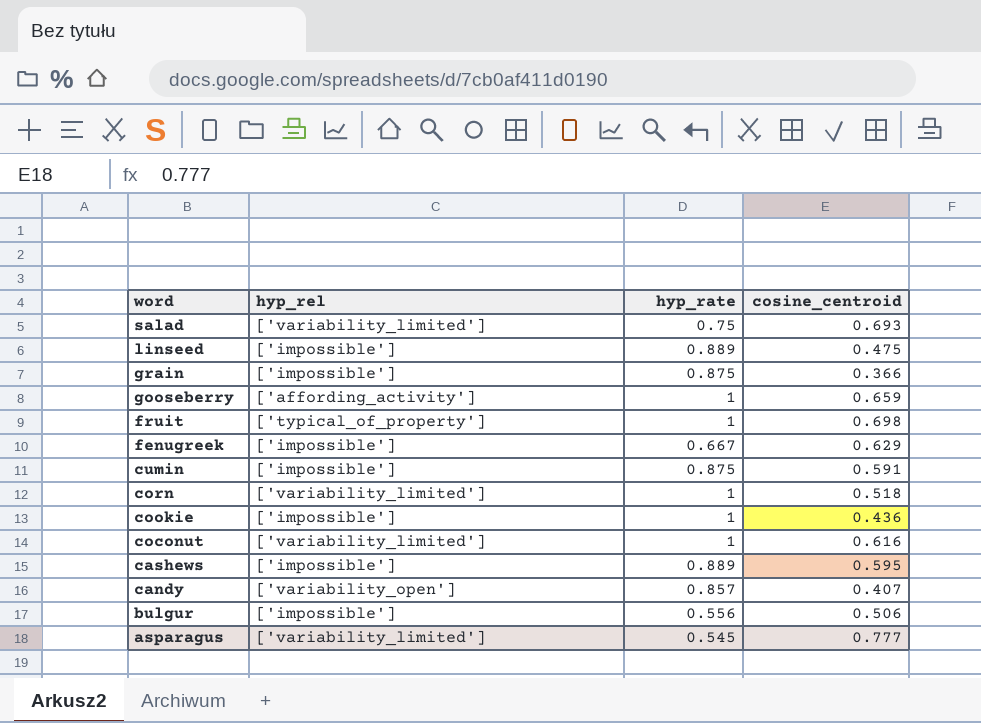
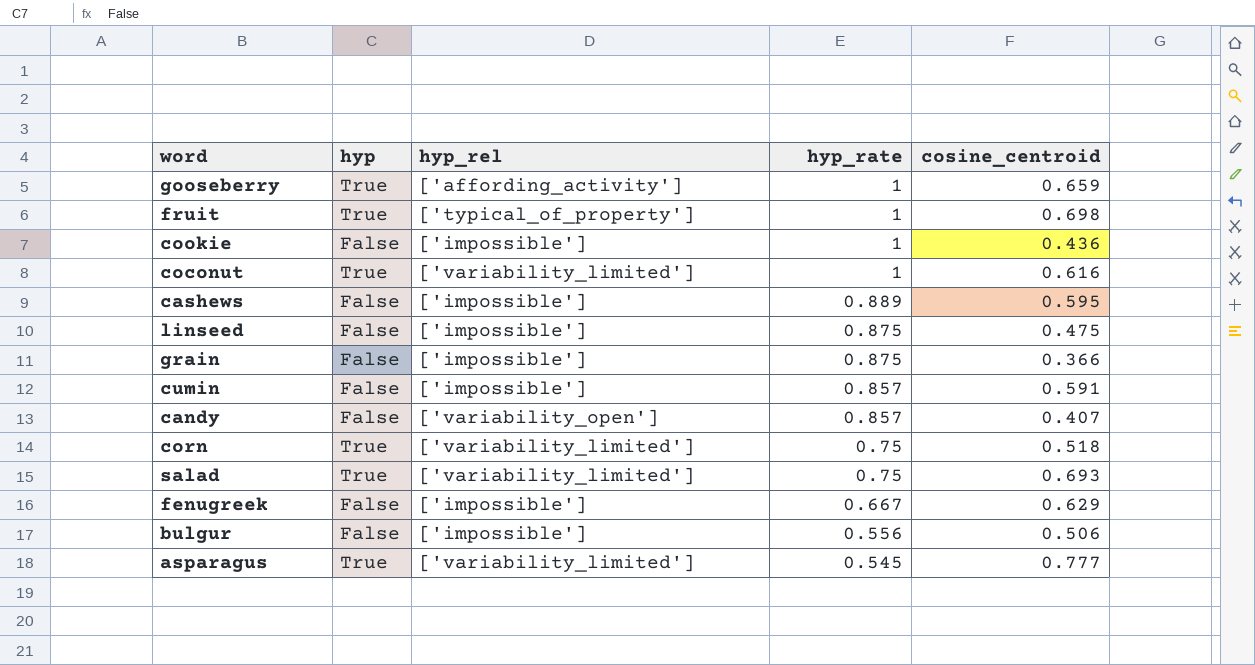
row order: word descending -> hyp_rate descending
column hyp | position: none -> 2
linseed | hyp_rate: 0.889 -> 0.875
cumin | hyp_rate: 0.875 -> 0.857
corn | hyp_rate: 1 -> 0.75

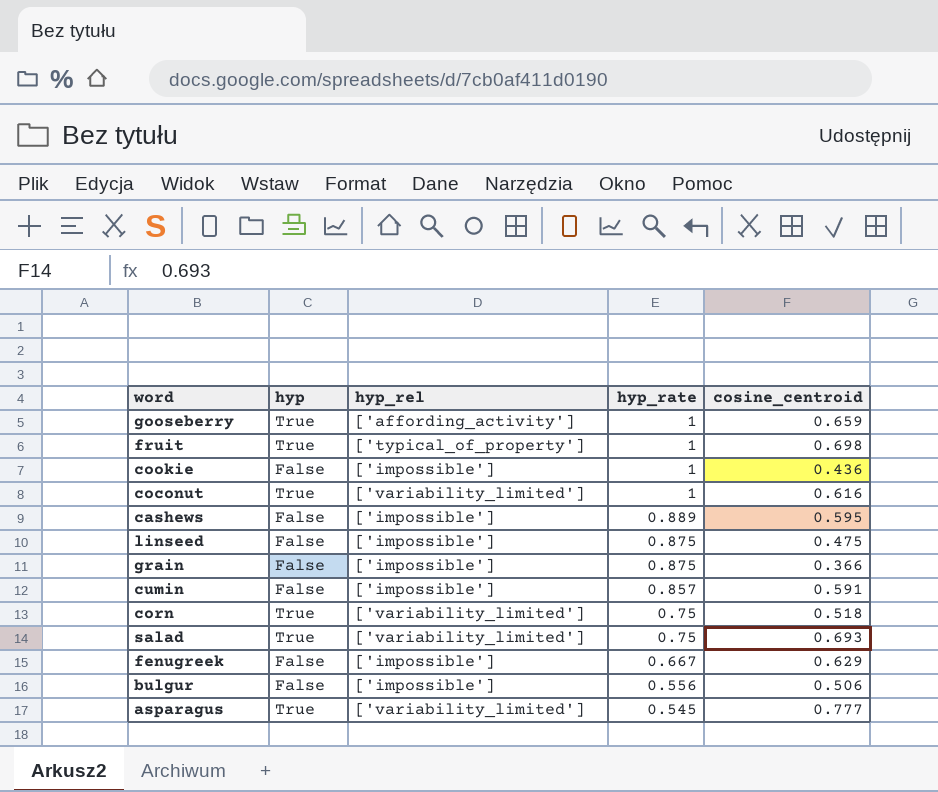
row candy: False | ['variability_open'] | 0.857 | 0.407 -> none

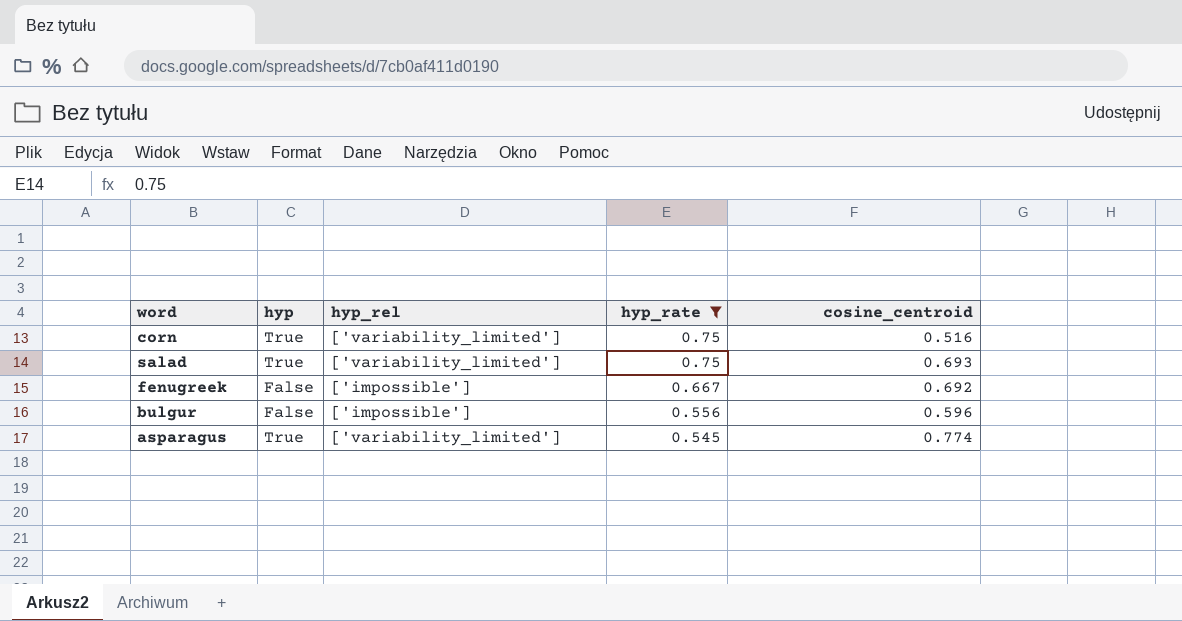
filter: none -> hyp_rate <= 0.75
corn | cosine_centroid: 0.518 -> 0.516
fenugreek | cosine_centroid: 0.629 -> 0.692
bulgur | cosine_centroid: 0.506 -> 0.596
asparagus | cosine_centroid: 0.777 -> 0.774

